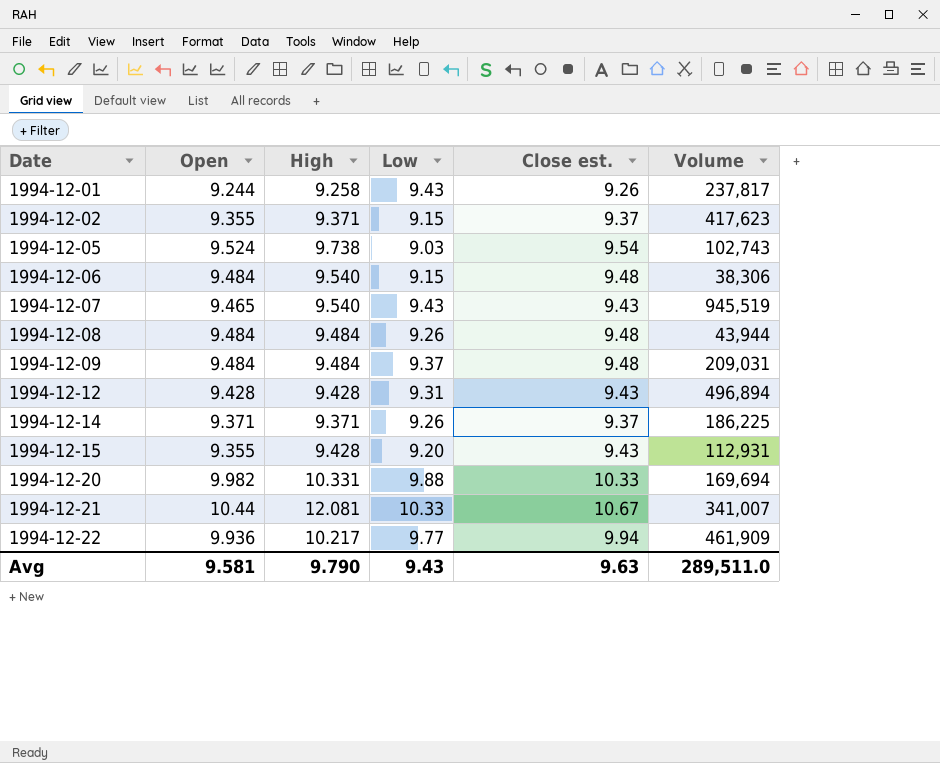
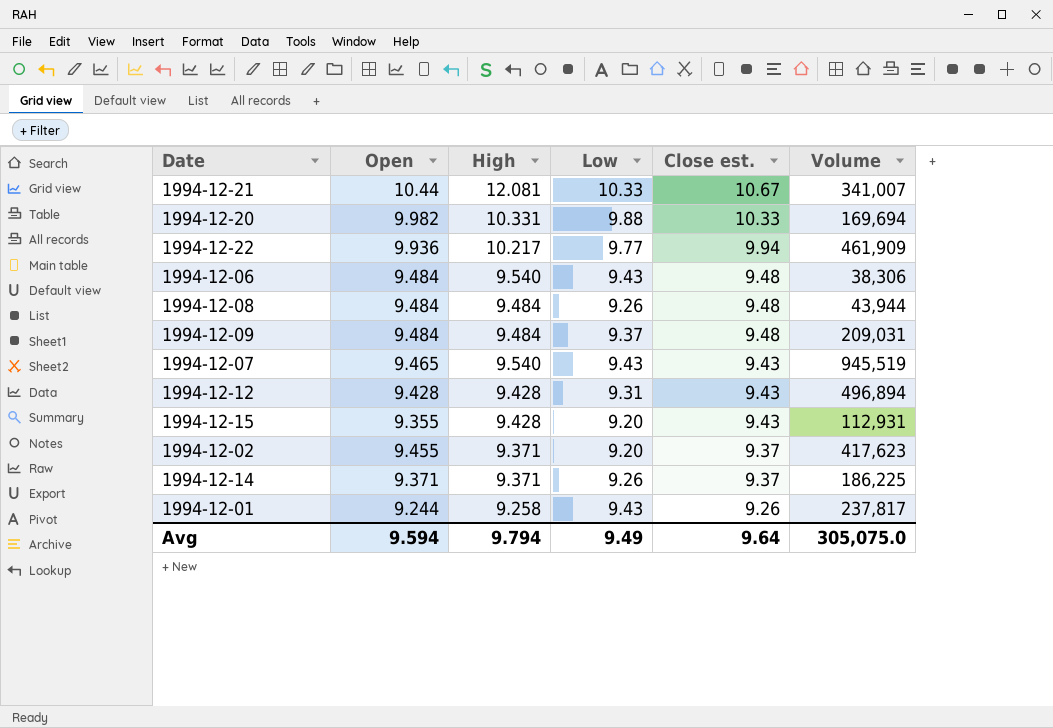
row order: Date ascending -> Close est. descending
row 1994-12-05: 9.524 | 9.738 | 9.03 | 9.54 | 102,743 -> none
1994-12-06 | Low: 9.15 -> 9.43
1994-12-02 | Open: 9.355 -> 9.455
1994-12-02 | Low: 9.15 -> 9.20
Avg | Open: 9.581 -> 9.594
Avg | High: 9.790 -> 9.794
Avg | Low: 9.43 -> 9.49
Avg | Close est.: 9.63 -> 9.64
Avg | Volume: 289,511.0 -> 305,075.0

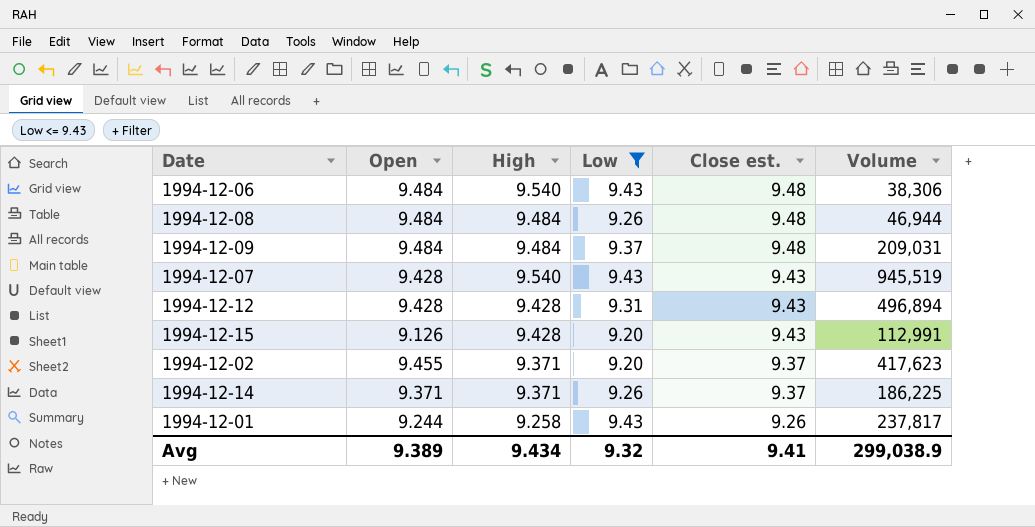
filter: none -> Low <= 9.43
1994-12-08 | Volume: 43,944 -> 46,944
1994-12-07 | Open: 9.465 -> 9.428
1994-12-15 | Open: 9.355 -> 9.126
1994-12-15 | Volume: 112,931 -> 112,991
Avg | Open: 9.594 -> 9.389
Avg | High: 9.794 -> 9.434
Avg | Low: 9.49 -> 9.32
Avg | Close est.: 9.64 -> 9.41
Avg | Volume: 305,075.0 -> 299,038.9

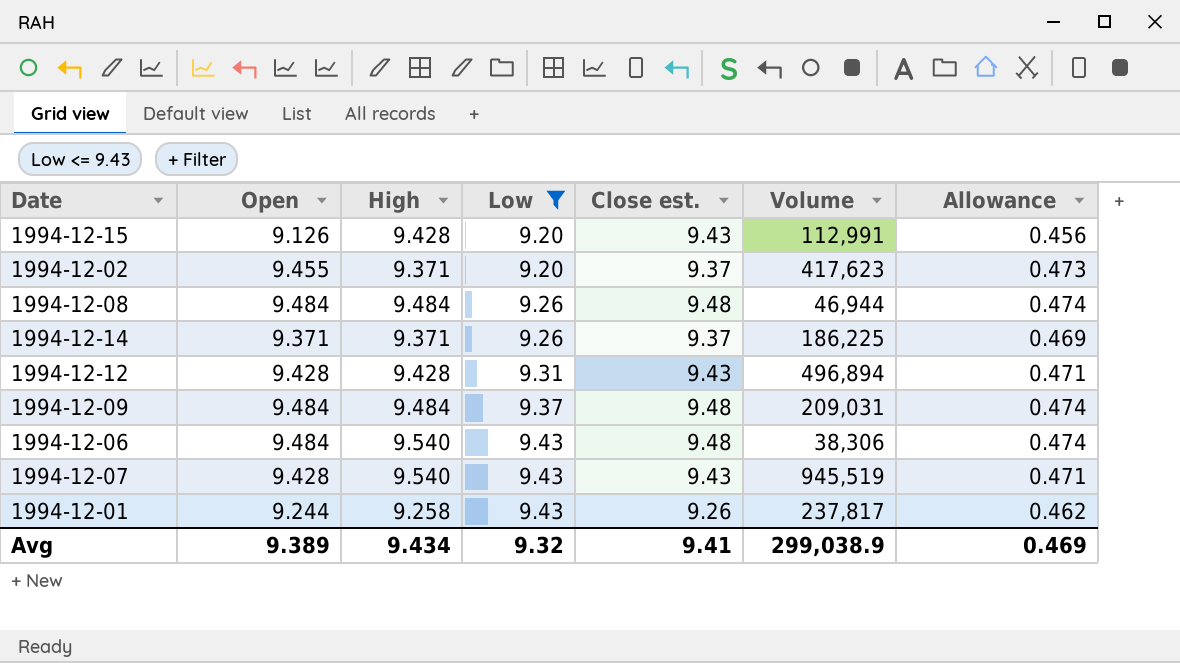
row order: Close est. descending -> Low ascending
column Allowance | formula: none -> [Open] * 0.05

